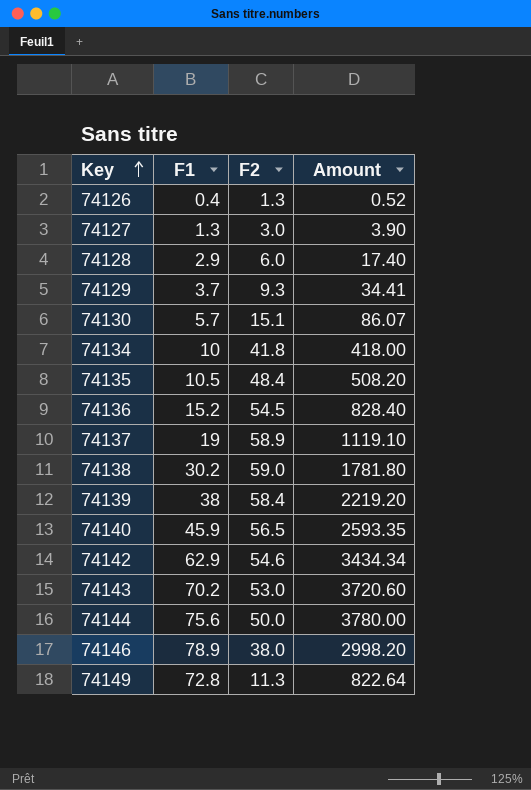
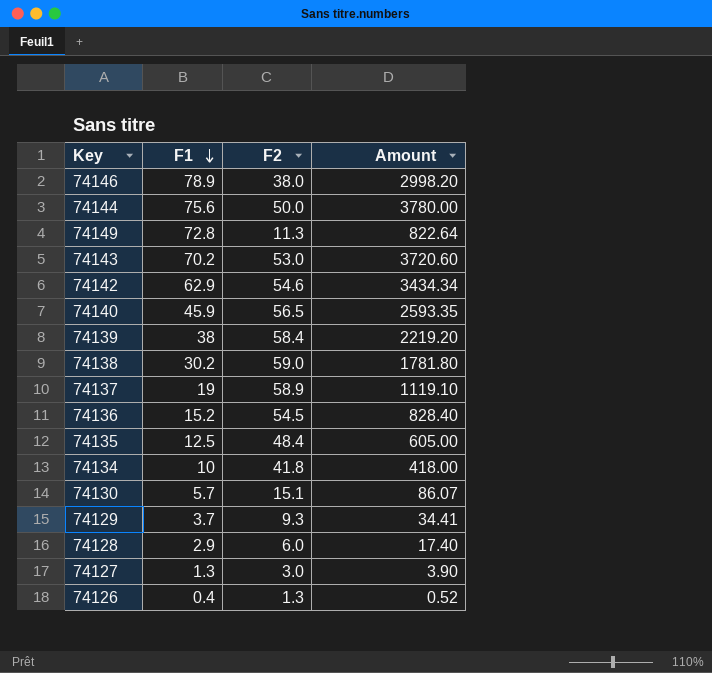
row order: Key ascending -> F1 descending
74135 | F1: 10.5 -> 12.5
74135 | Amount: 508.20 -> 605.00

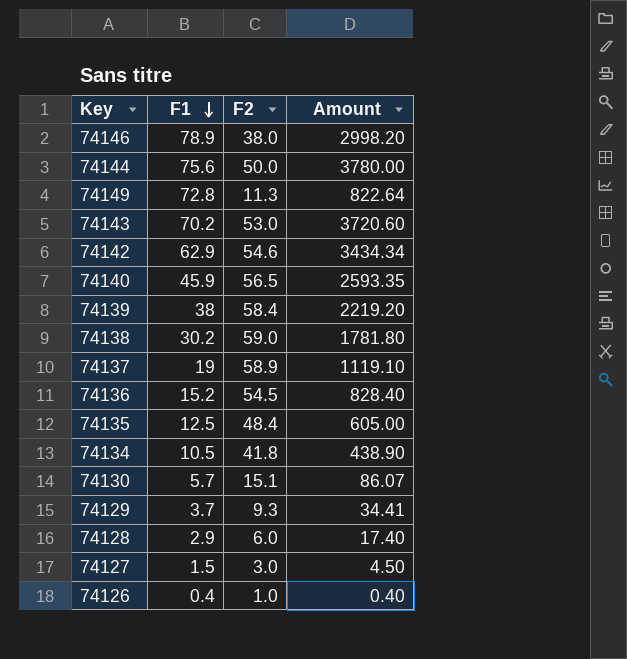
74134 | F1: 10 -> 10.5
74134 | Amount: 418.00 -> 438.90
74127 | F1: 1.3 -> 1.5
74127 | Amount: 3.90 -> 4.50
74126 | F2: 1.3 -> 1.0
74126 | Amount: 0.52 -> 0.40

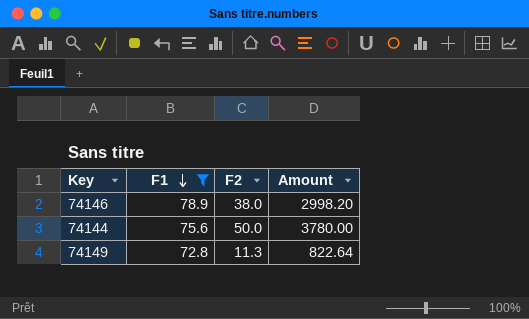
filter: none -> F1 >= 72.8

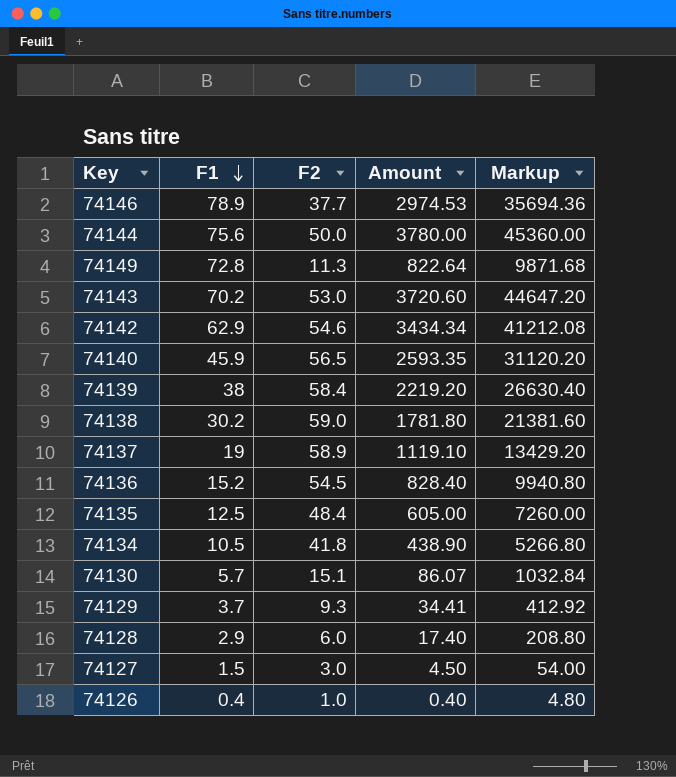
filter: F1 >= 72.8 -> none
column Markup | formula: none -> [Amount] * 12
74146 | F2: 38.0 -> 37.7
74146 | Amount: 2998.20 -> 2974.53

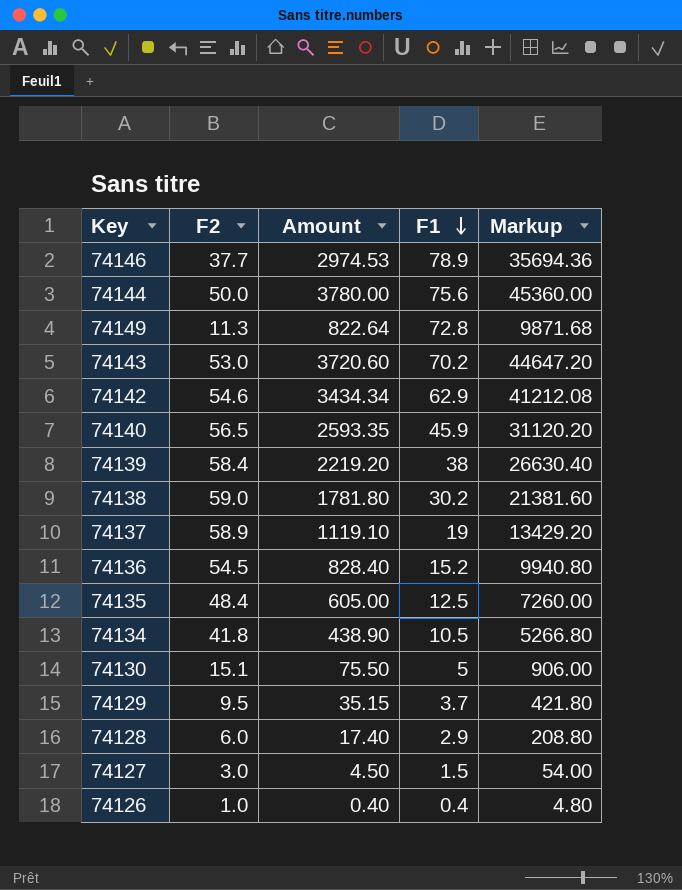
column F1 | position: 2 -> 4
74130 | Amount: 86.07 -> 75.50
74130 | F1: 5.7 -> 5
74130 | Markup: 1032.84 -> 906.00
74129 | F2: 9.3 -> 9.5
74129 | Amount: 34.41 -> 35.15
74129 | Markup: 412.92 -> 421.80

